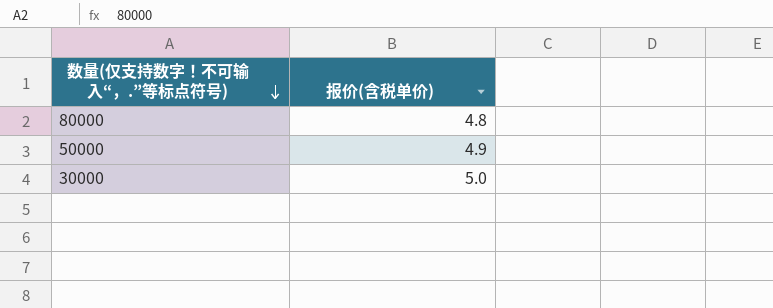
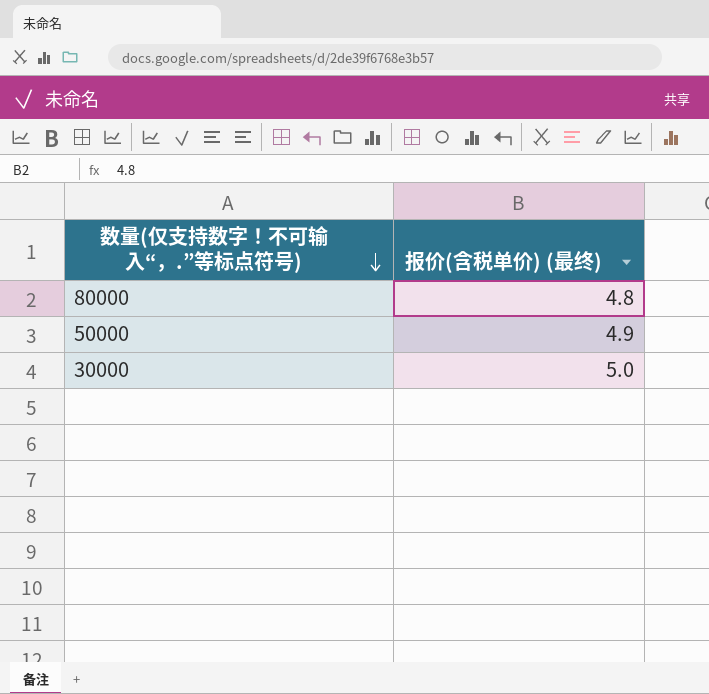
column name: 报价(含税单价) -> 报价(含税单价) (最终)

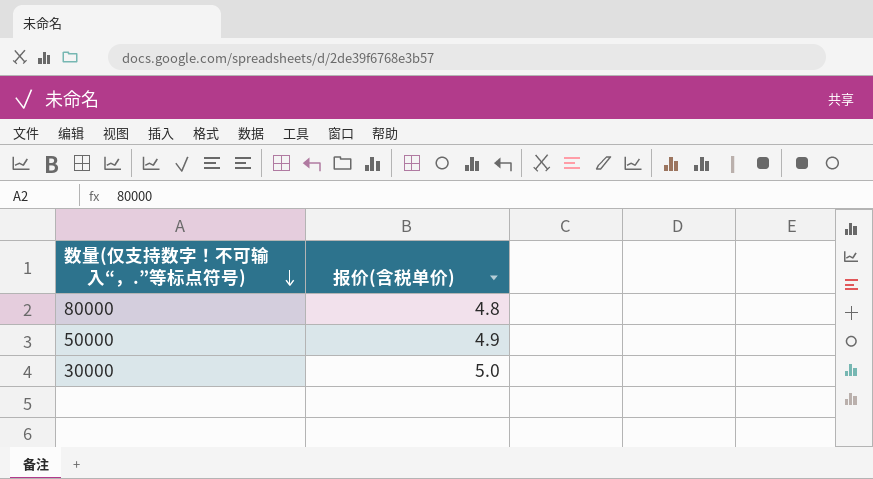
column name: 报价(含税单价) (最终) -> 报价(含税单价)

